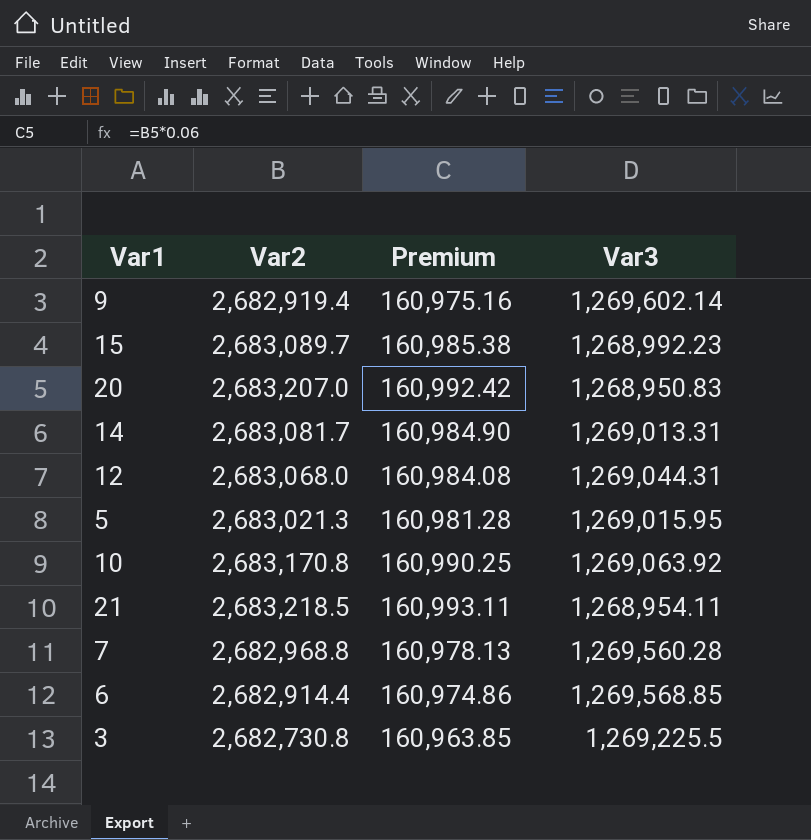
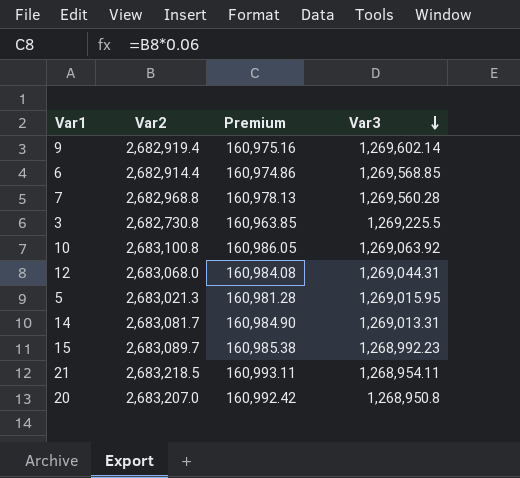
row order: none -> Var3 descending
10 | Var2: 2,683,170.8 -> 2,683,100.8
10 | Premium: 160,990.25 -> 160,986.05
20 | Var3: 1,268,950.83 -> 1,268,950.8

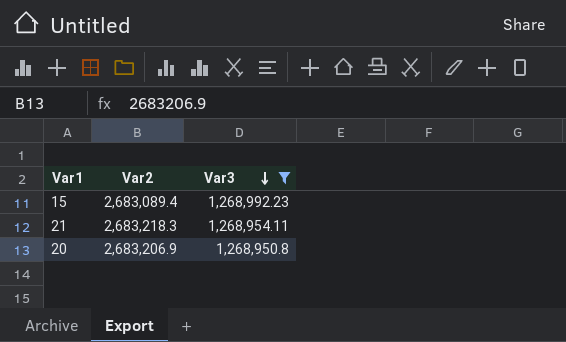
filter: none -> Var3 <= 1,268,992.23
column Premium | formula: [Var2] * 0.06 -> none
15 | Var2: 2,683,089.7 -> 2,683,089.4
21 | Var2: 2,683,218.5 -> 2,683,218.3
20 | Var2: 2,683,207.0 -> 2,683,206.9

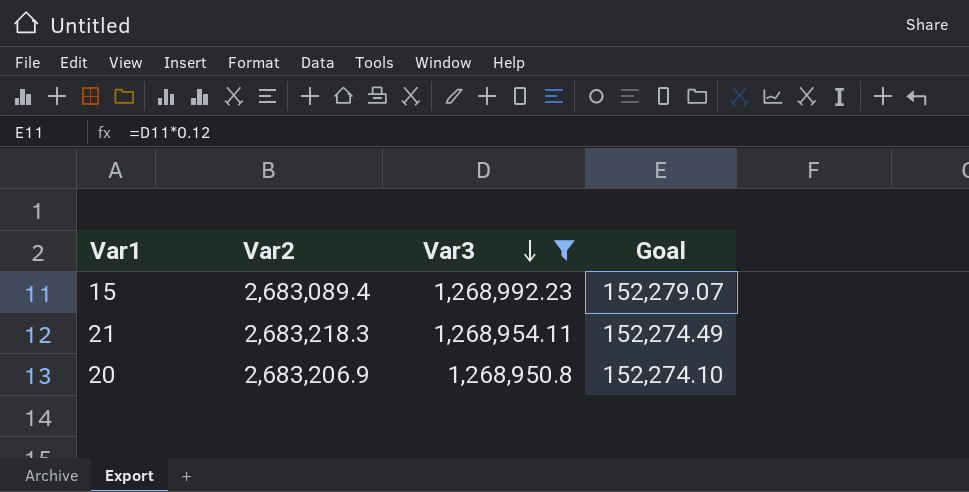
column Goal | formula: none -> [Var3] * 0.12

